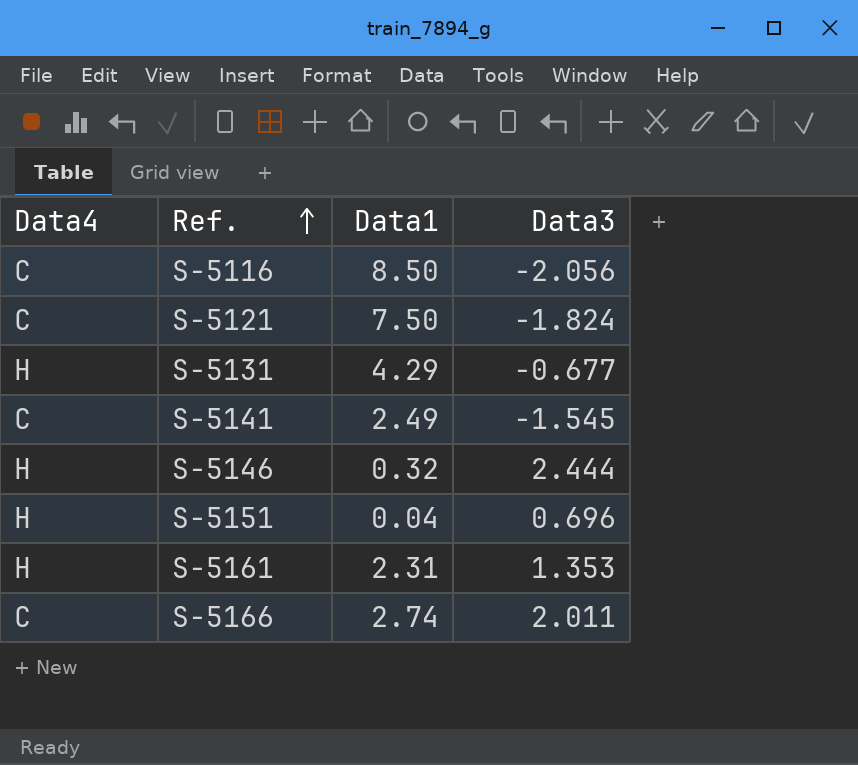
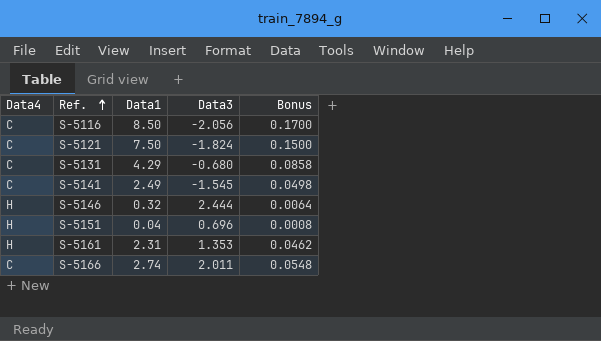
column Bonus | formula: none -> [Data1] * 0.02
S-5131 | Data4: H -> C
S-5131 | Data3: -0.677 -> -0.680

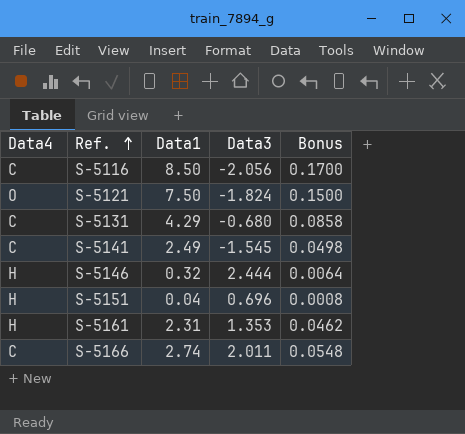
S-5121 | Data4: C -> O

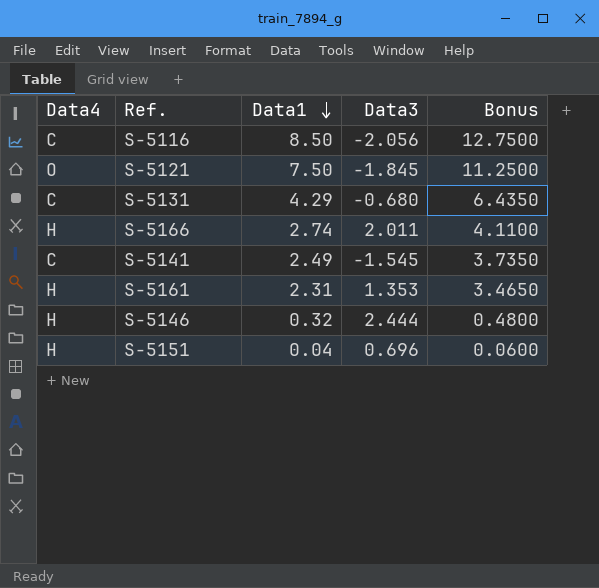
row order: Ref. ascending -> Data1 descending
column Bonus | formula: [Data1] * 0.02 -> [Data1] * 1.5
S-5121 | Data3: -1.824 -> -1.845
S-5166 | Data4: C -> H

